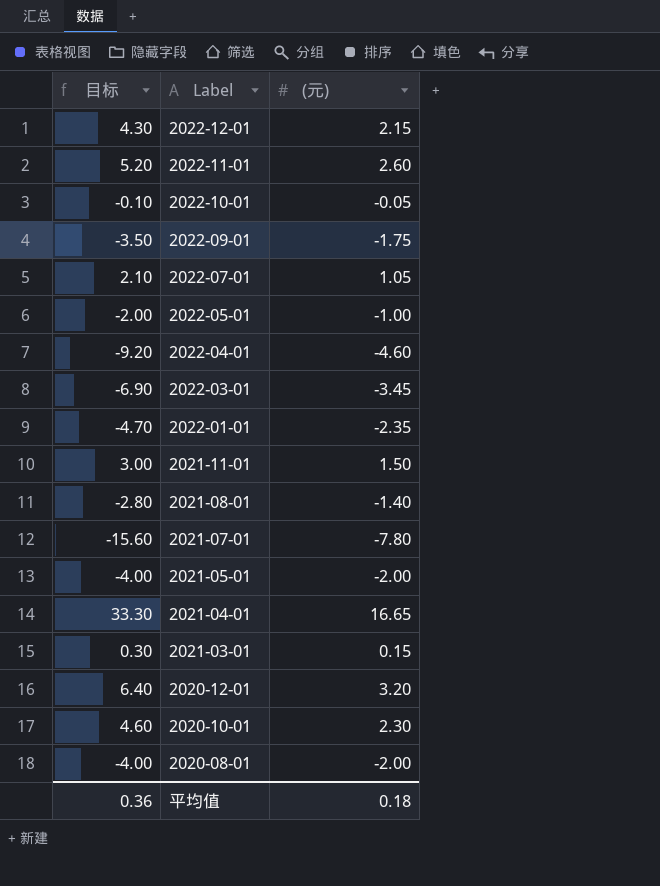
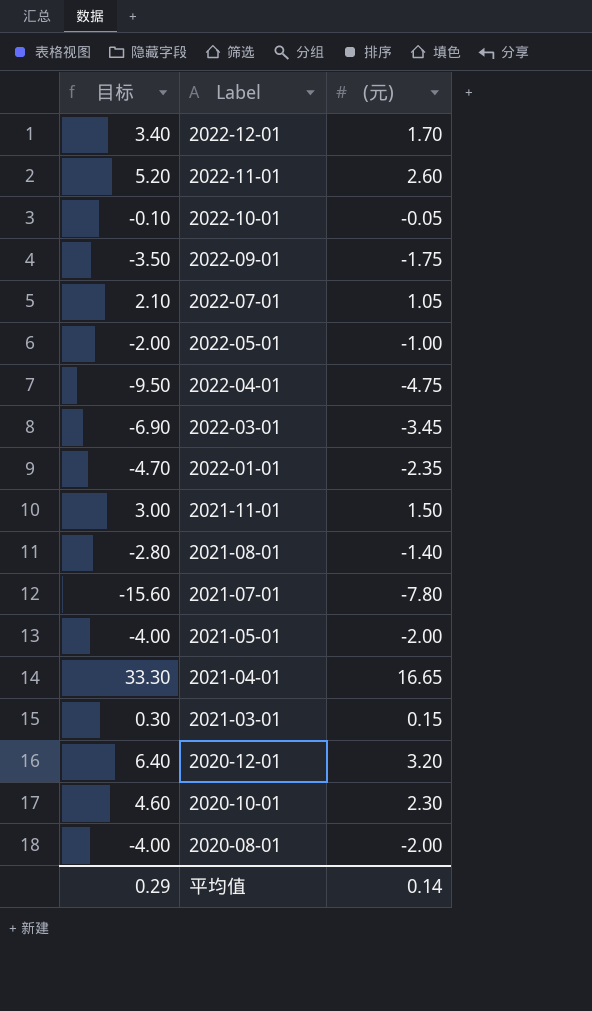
2022-12-01 | 目标: 4.30 -> 3.40
2022-12-01 | (元): 2.15 -> 1.70
2022-04-01 | 目标: -9.20 -> -9.50
2022-04-01 | (元): -4.60 -> -4.75
平均值 | 目标: 0.36 -> 0.29
平均值 | (元): 0.18 -> 0.14

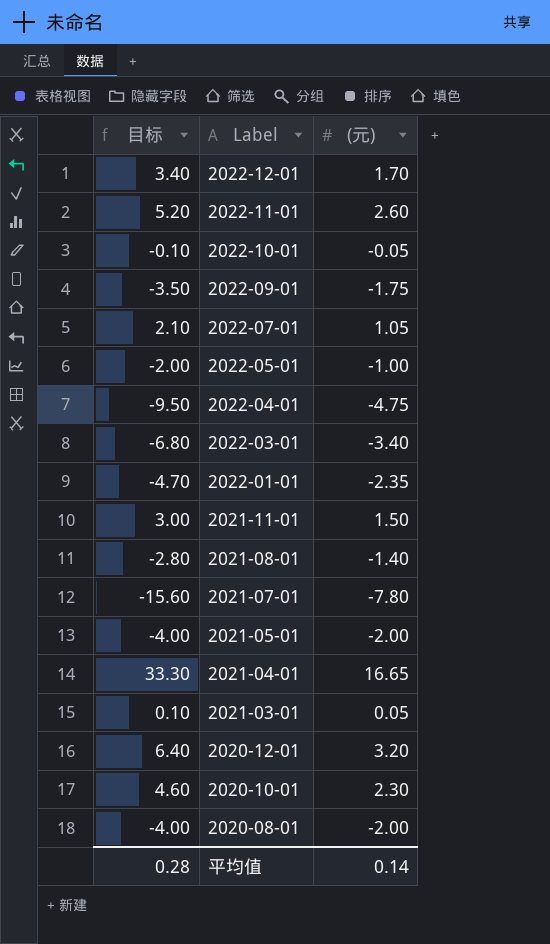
2022-03-01 | 目标: -6.90 -> -6.80
2022-03-01 | (元): -3.45 -> -3.40
2021-03-01 | 目标: 0.30 -> 0.10
2021-03-01 | (元): 0.15 -> 0.05
平均值 | 目标: 0.29 -> 0.28

